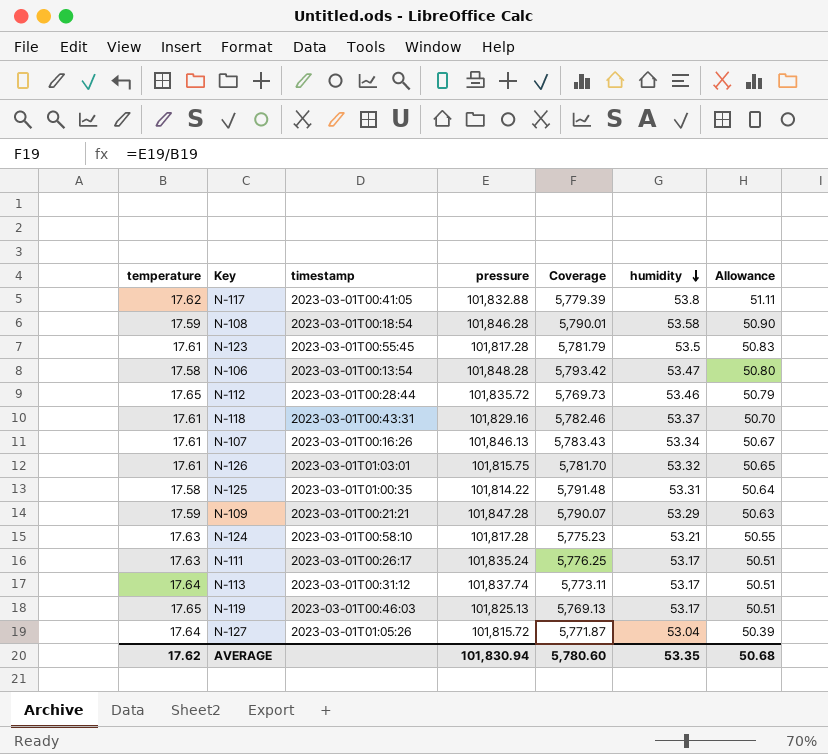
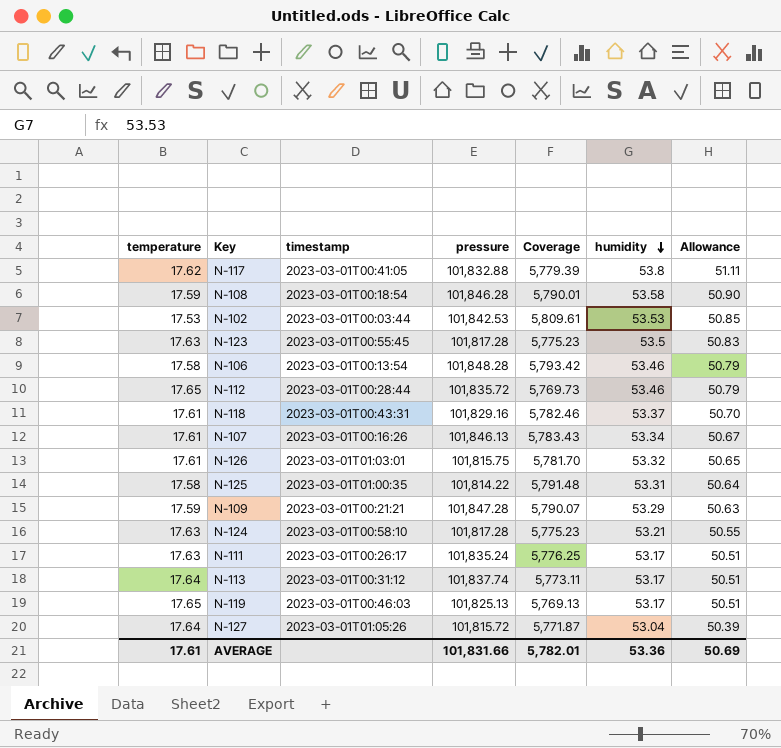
row N-102: none -> 17.53 | 2023-03-01T00:03:44 | 101,842.53 | 5,809.61 | 53.53 | 50.85
N-123 | temperature: 17.61 -> 17.63
N-123 | Coverage: 5,781.79 -> 5,775.23
N-106 | humidity: 53.47 -> 53.46
N-106 | Allowance: 50.80 -> 50.79
AVERAGE | temperature: 17.62 -> 17.61
AVERAGE | pressure: 101,830.94 -> 101,831.66
AVERAGE | Coverage: 5,780.60 -> 5,782.01
AVERAGE | humidity: 53.35 -> 53.36
AVERAGE | Allowance: 50.68 -> 50.69

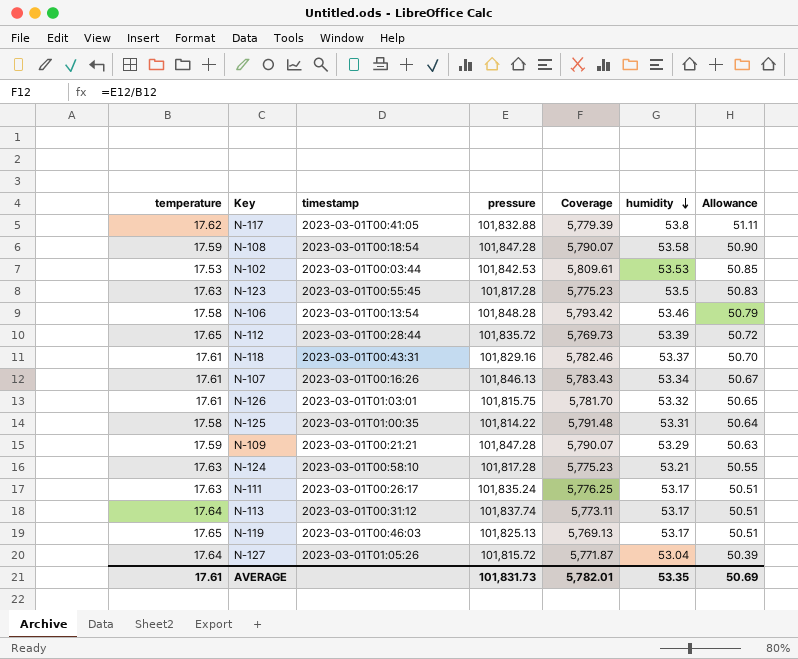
N-108 | pressure: 101,846.28 -> 101,847.28
N-108 | Coverage: 5,790.01 -> 5,790.07
N-112 | humidity: 53.46 -> 53.39
N-112 | Allowance: 50.79 -> 50.72
AVERAGE | pressure: 101,831.66 -> 101,831.73
AVERAGE | humidity: 53.36 -> 53.35

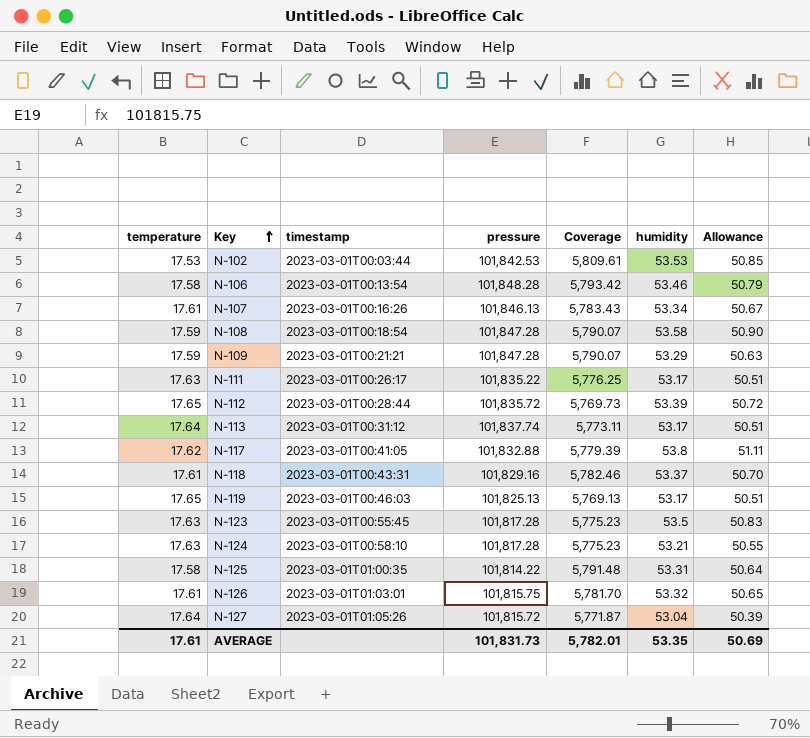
row order: humidity descending -> Key ascending
N-111 | pressure: 101,835.24 -> 101,835.22

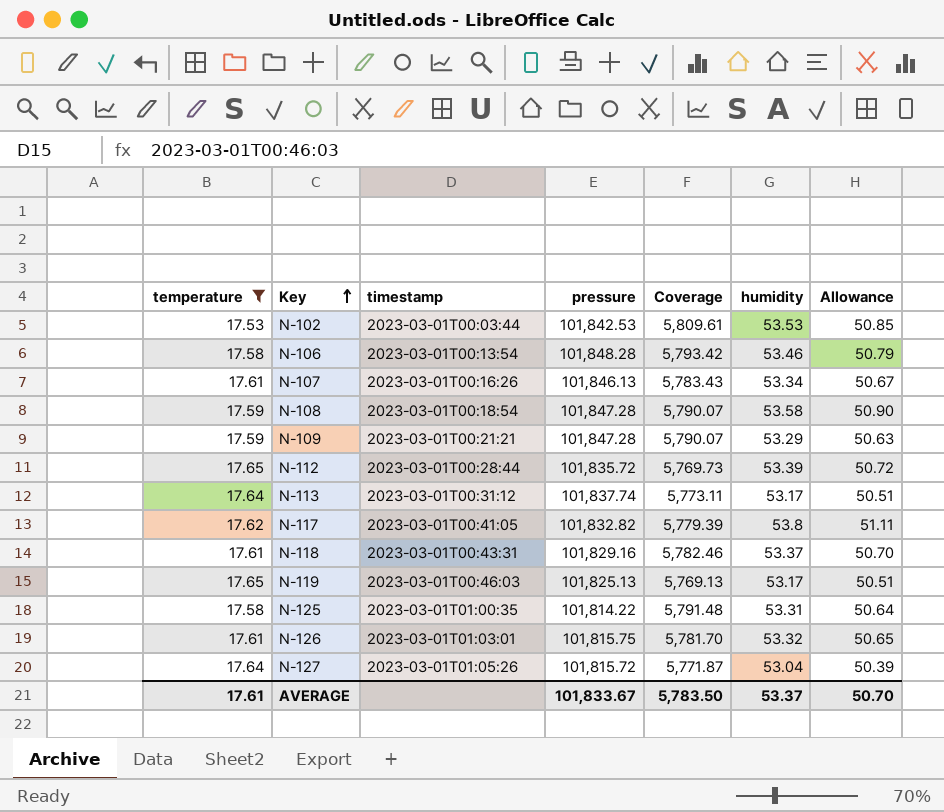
filter: none -> temperature != 17.63
N-117 | pressure: 101,832.88 -> 101,832.82
AVERAGE | pressure: 101,831.73 -> 101,833.67
AVERAGE | Coverage: 5,782.01 -> 5,783.50
AVERAGE | humidity: 53.35 -> 53.37
AVERAGE | Allowance: 50.69 -> 50.70

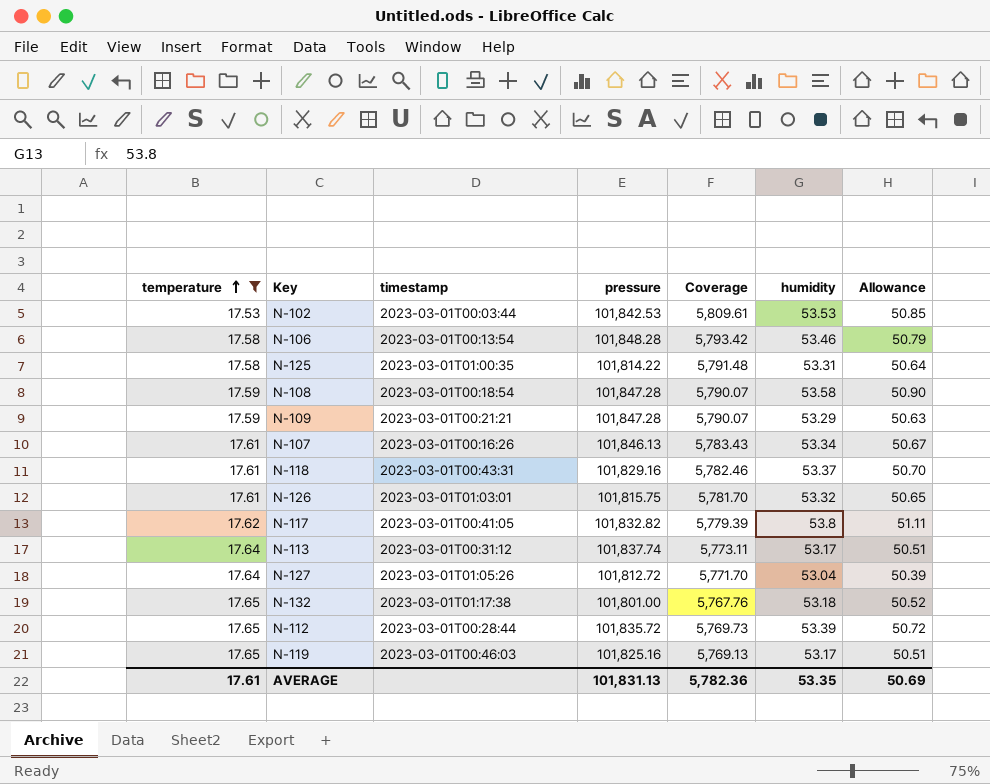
row order: Key ascending -> temperature ascending
N-127 | pressure: 101,815.72 -> 101,812.72
N-127 | Coverage: 5,771.87 -> 5,771.70
row N-132: none -> 17.65 | 2023-03-01T01:17:38 | 101,801.00 | 5,767.76 | 53.18 | 50.52
N-119 | pressure: 101,825.13 -> 101,825.16
AVERAGE | pressure: 101,833.67 -> 101,831.13
AVERAGE | Coverage: 5,783.50 -> 5,782.36
AVERAGE | humidity: 53.37 -> 53.35
AVERAGE | Allowance: 50.70 -> 50.69

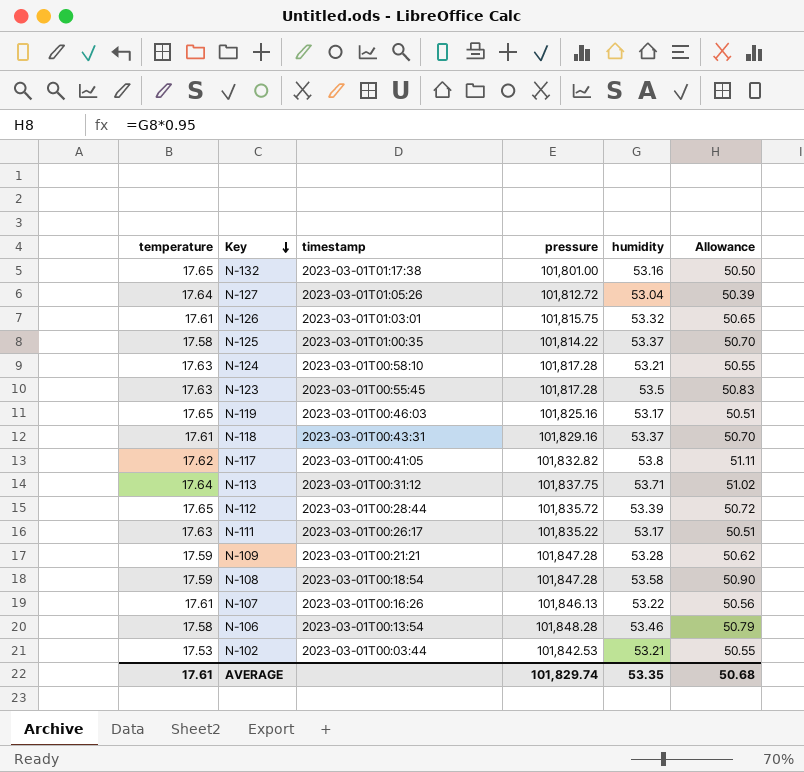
filter: temperature != 17.63 -> none
row order: temperature ascending -> Key descending
column Coverage | formula: [pressure] / [temperature] -> none
N-132 | humidity: 53.18 -> 53.16
N-132 | Allowance: 50.52 -> 50.50
N-125 | humidity: 53.31 -> 53.37
N-125 | Allowance: 50.64 -> 50.70
N-113 | pressure: 101,837.74 -> 101,837.75
N-113 | humidity: 53.17 -> 53.71
N-113 | Allowance: 50.51 -> 51.02
N-109 | humidity: 53.29 -> 53.28
N-109 | Allowance: 50.63 -> 50.62
N-107 | humidity: 53.34 -> 53.22
N-107 | Allowance: 50.67 -> 50.56
N-102 | humidity: 53.53 -> 53.21
N-102 | Allowance: 50.85 -> 50.55
AVERAGE | pressure: 101,831.13 -> 101,829.74
AVERAGE | Allowance: 50.69 -> 50.68

